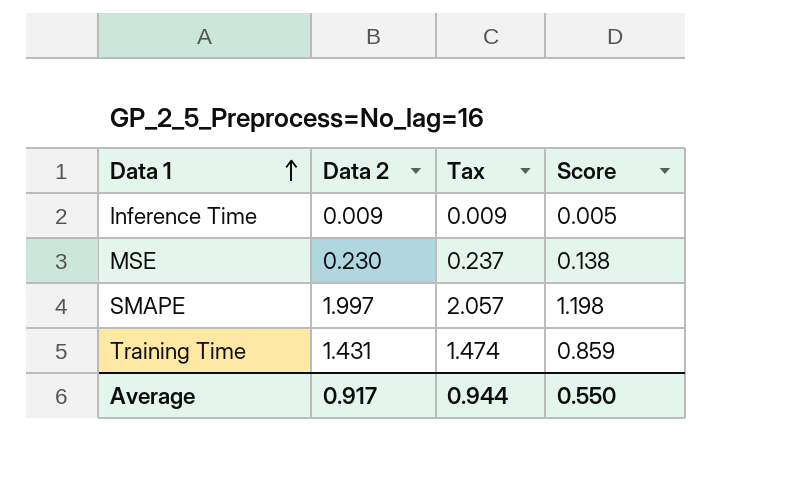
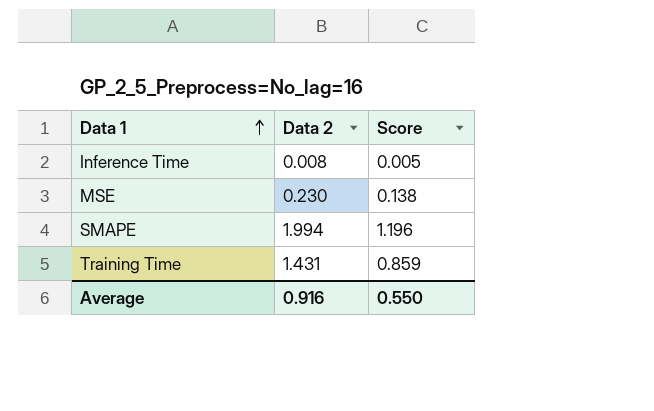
column Tax | formula: [Data 2] * 1.03 -> none
Inference Time | Data 2: 0.009 -> 0.008
SMAPE | Data 2: 1.997 -> 1.994
SMAPE | Score: 1.198 -> 1.196
Average | Data 2: 0.917 -> 0.916

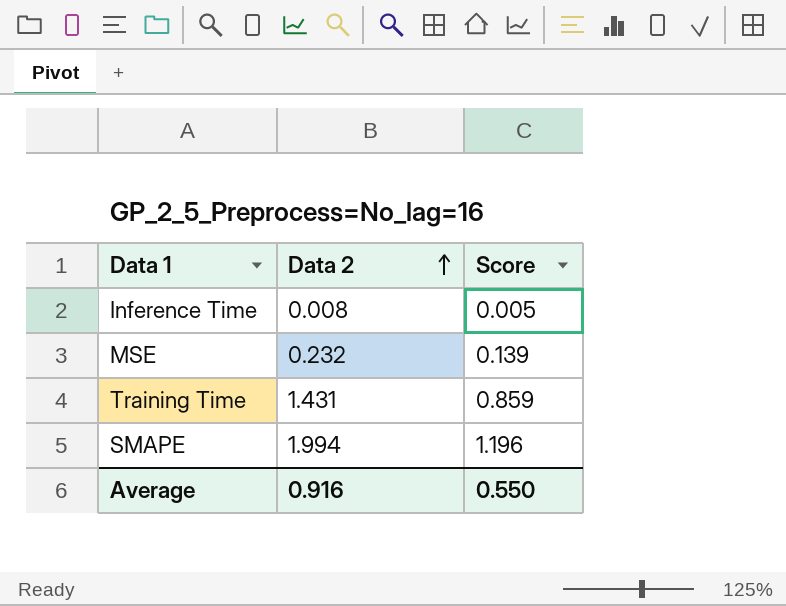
row order: Data 1 ascending -> Data 2 ascending
MSE | Data 2: 0.230 -> 0.232
MSE | Score: 0.138 -> 0.139

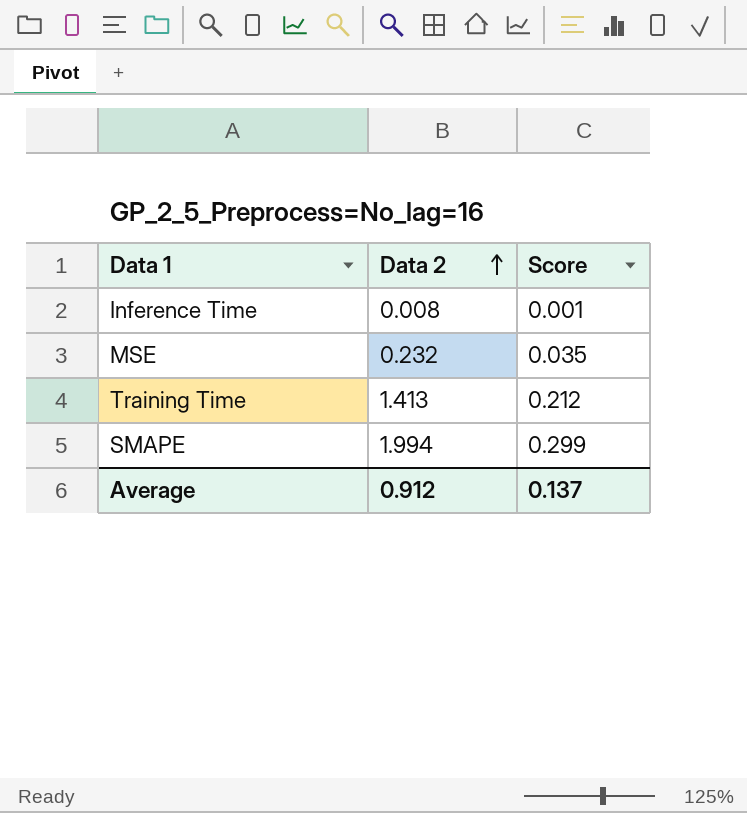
column Score | formula: [Data 2] * 0.6 -> [Data 2] * 0.15
Training Time | Data 2: 1.431 -> 1.413
Average | Data 2: 0.916 -> 0.912
Average | Score: 0.550 -> 0.137

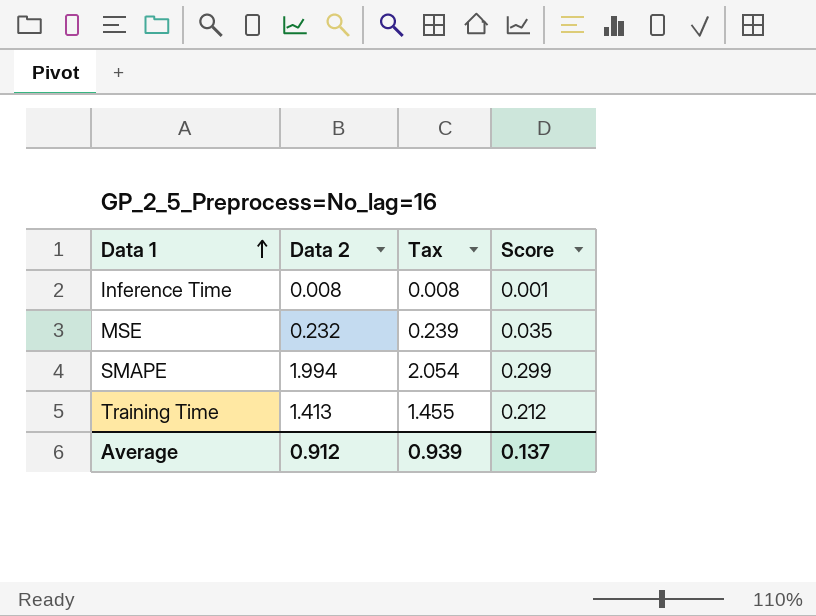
row order: Data 2 ascending -> Data 1 ascending
column Tax | formula: none -> [Data 2] * 1.03

